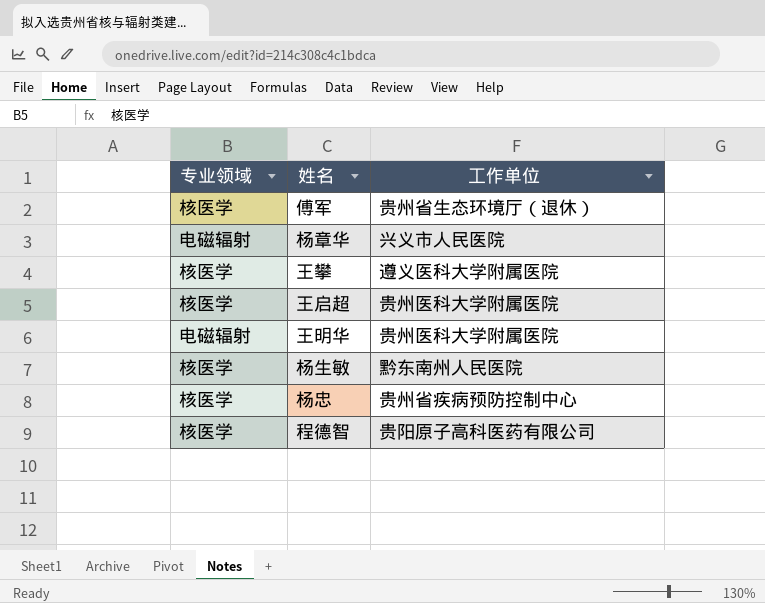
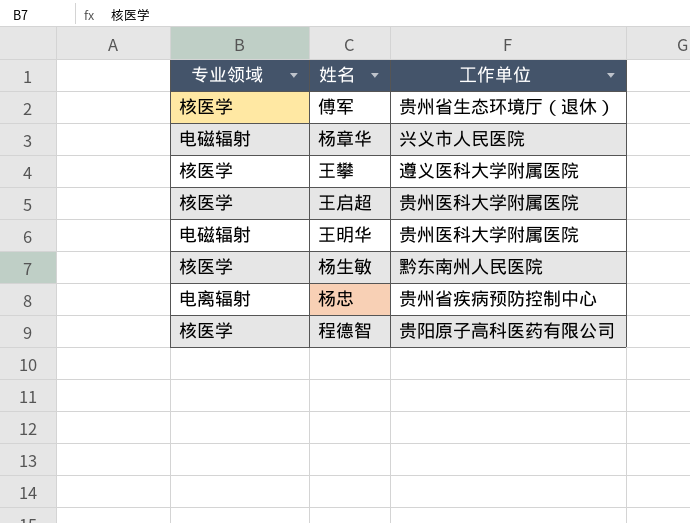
杨忠 | 专业领域: 核医学 -> 电离辐射

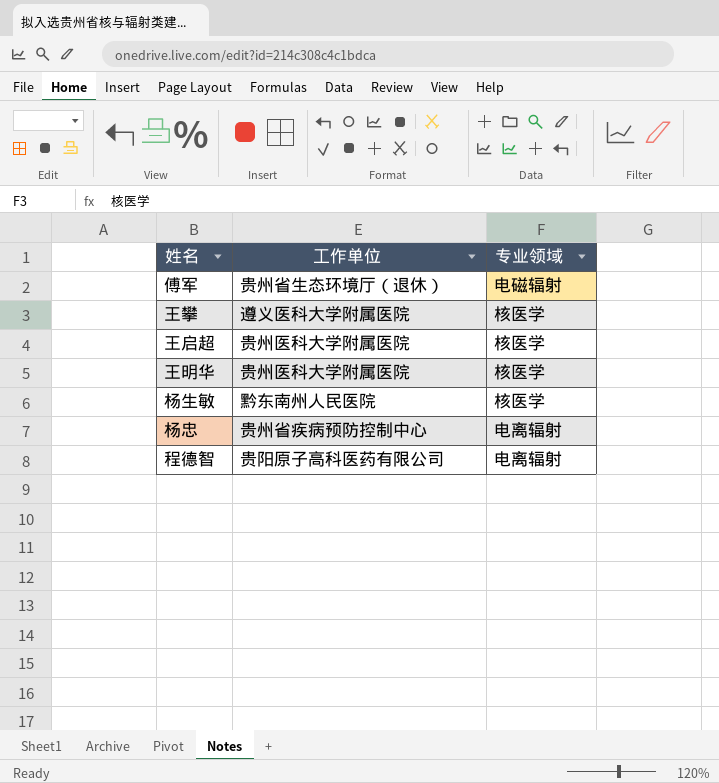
column 专业领域 | position: 1 -> 3
row 杨章华: 电磁辐射 | 兴义市人民医院 -> none
傅军 | 专业领域: 核医学 -> 电磁辐射
王明华 | 专业领域: 电磁辐射 -> 核医学
程德智 | 专业领域: 核医学 -> 电离辐射

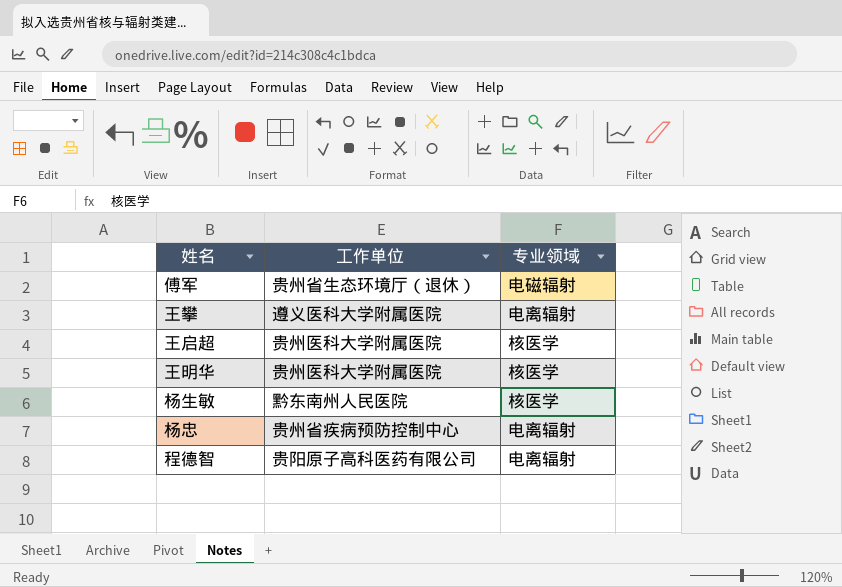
王攀 | 专业领域: 核医学 -> 电离辐射

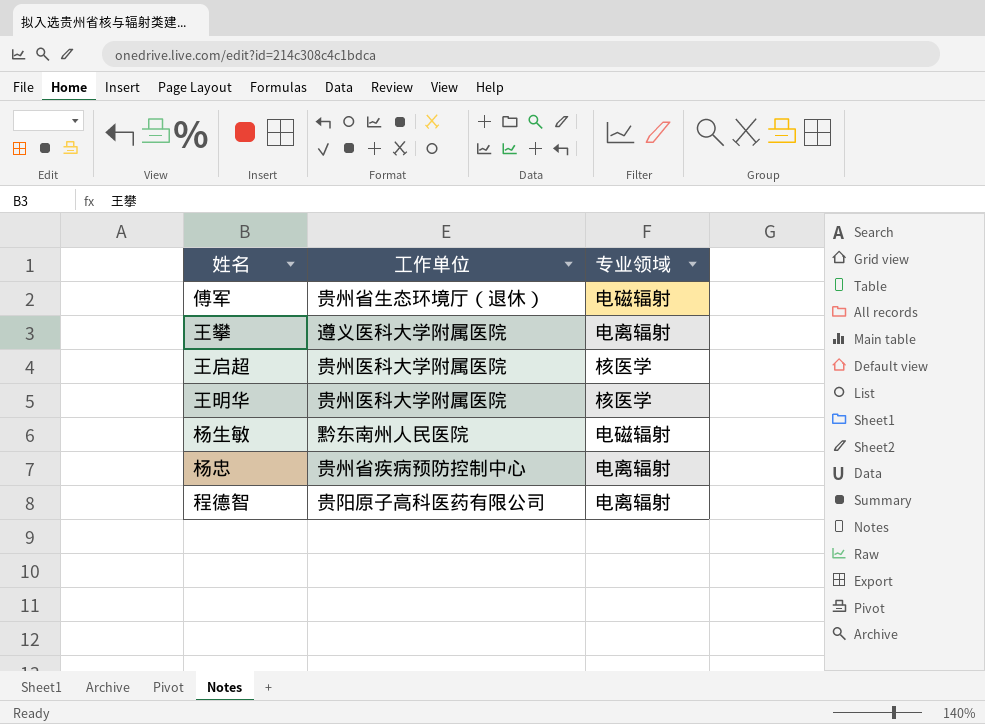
杨生敏 | 专业领域: 核医学 -> 电磁辐射

